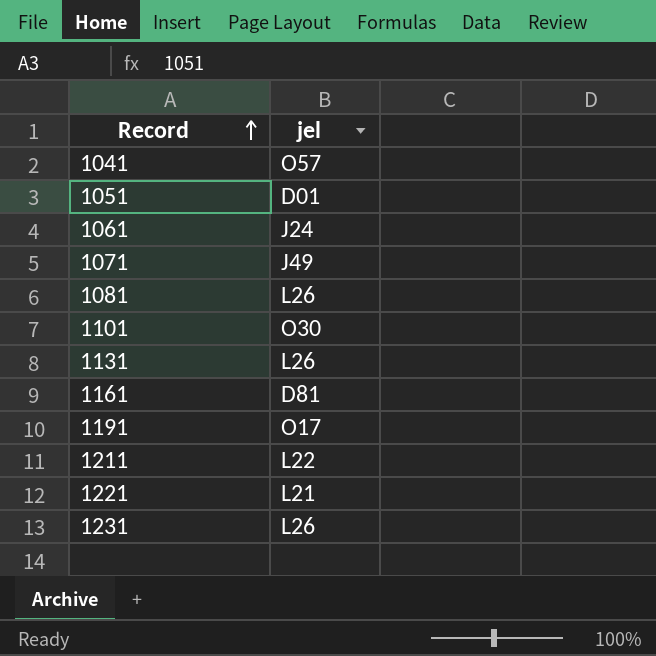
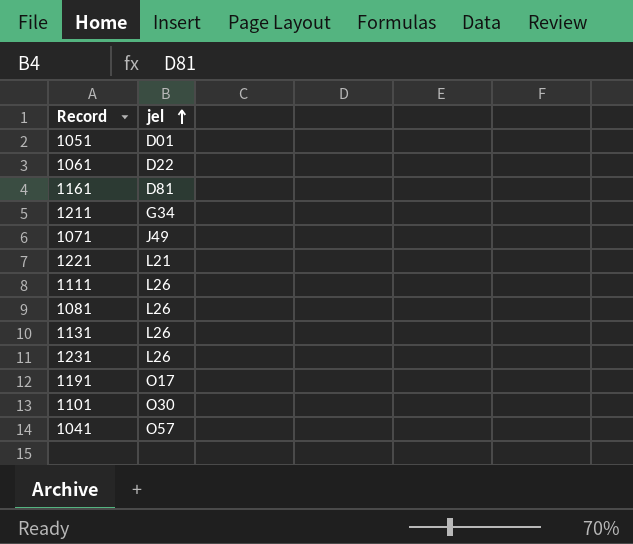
row order: Record ascending -> jel ascending
1061 | jel: J24 -> D22
1211 | jel: L22 -> G34
row 1111: none -> L26

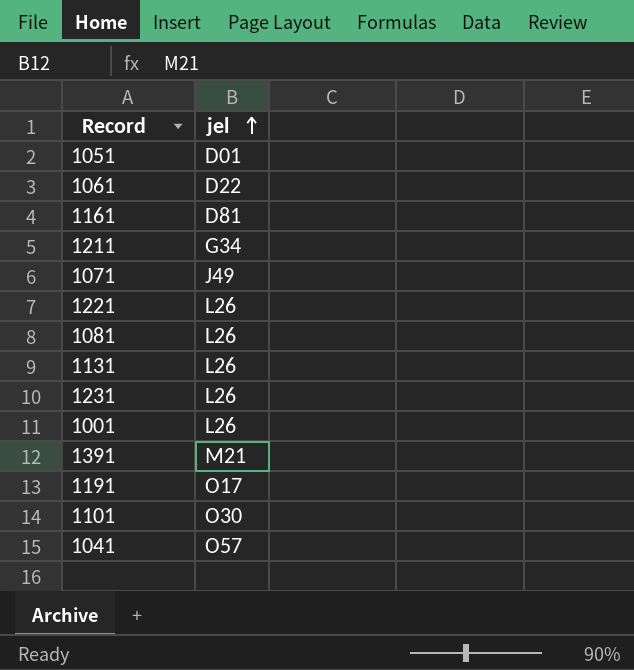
row 1111: L26 -> none
1221 | jel: L21 -> L26
row 1001: none -> L26
row 1391: none -> M21

